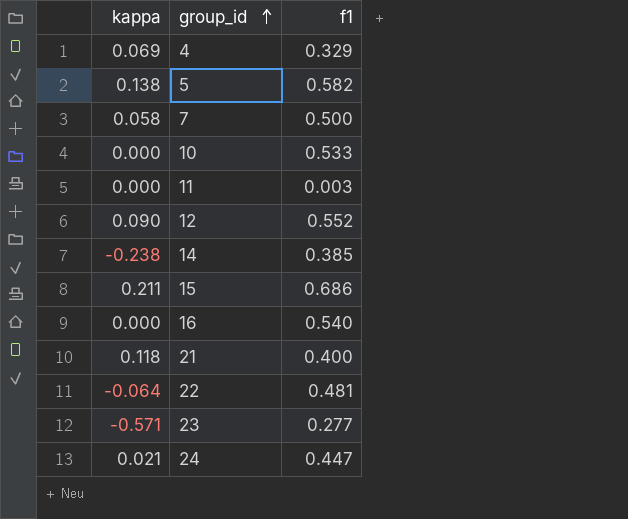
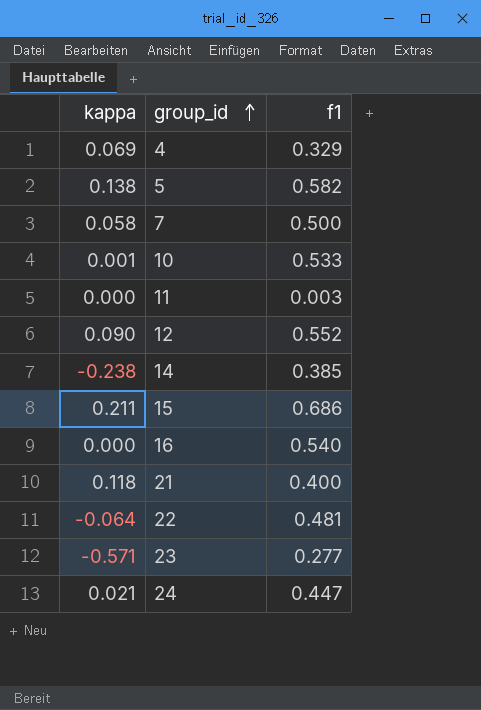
10 | kappa: 0.000 -> 0.001

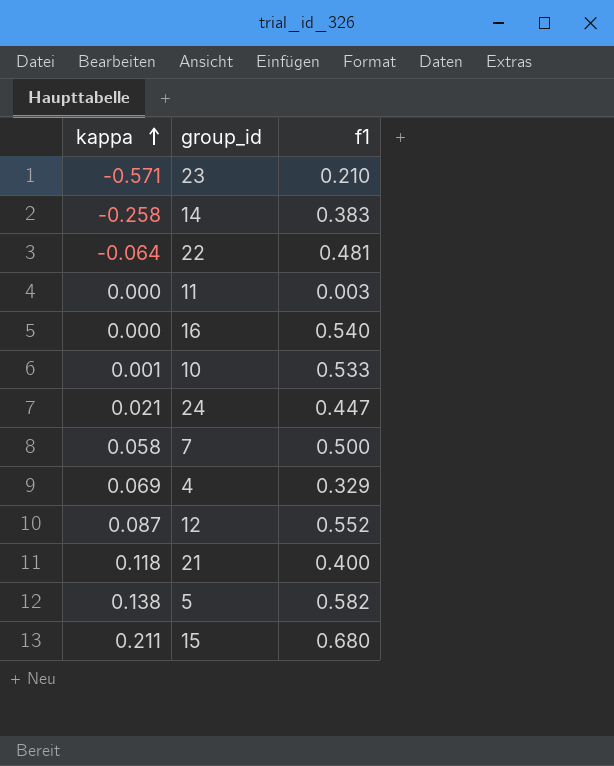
row order: group_id ascending -> kappa ascending
23 | f1: 0.277 -> 0.210
14 | kappa: -0.238 -> -0.258
14 | f1: 0.385 -> 0.383
12 | kappa: 0.090 -> 0.087
15 | f1: 0.686 -> 0.680

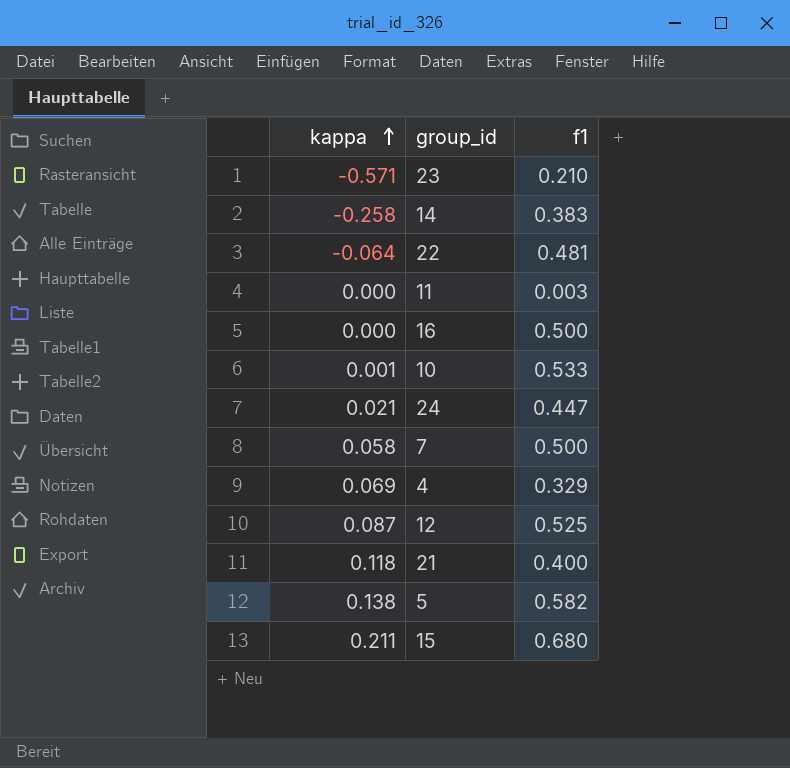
16 | f1: 0.540 -> 0.500
12 | f1: 0.552 -> 0.525

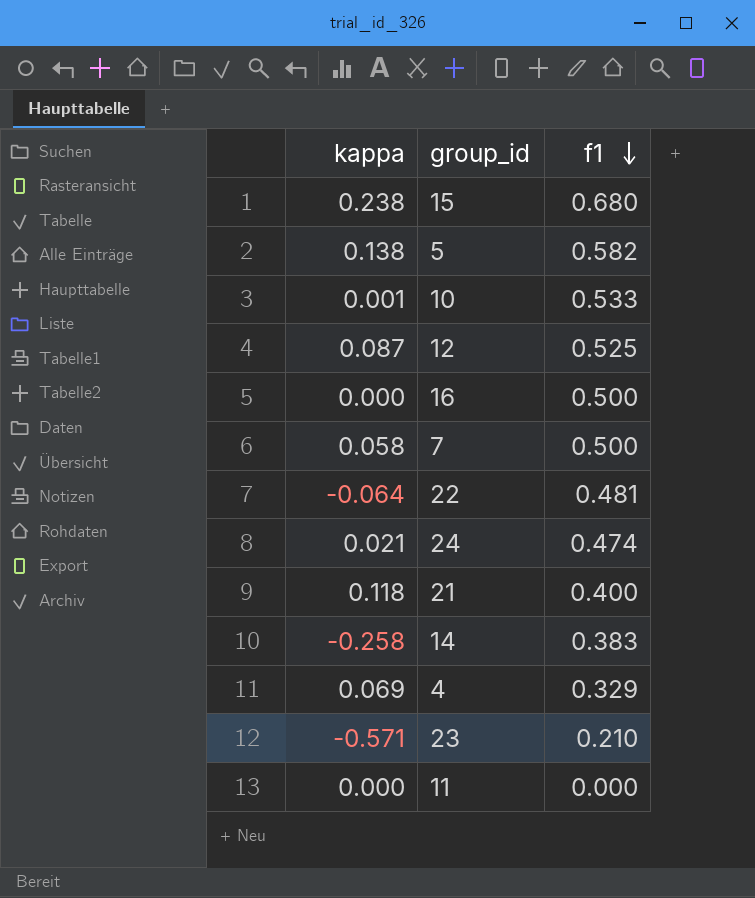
row order: kappa ascending -> f1 descending
15 | kappa: 0.211 -> 0.238
24 | f1: 0.447 -> 0.474
11 | f1: 0.003 -> 0.000

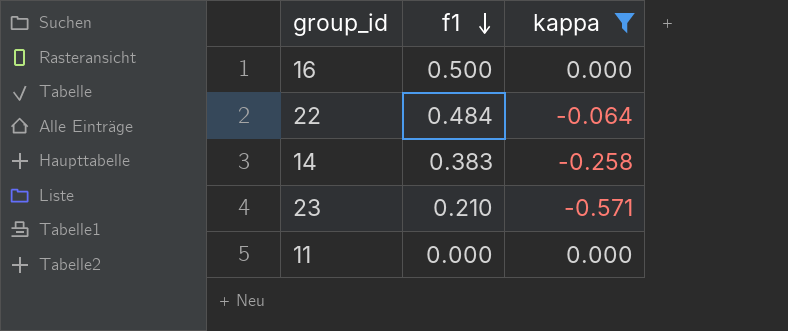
filter: none -> kappa <= 0.000
column kappa | position: 1 -> 3
22 | f1: 0.481 -> 0.484

